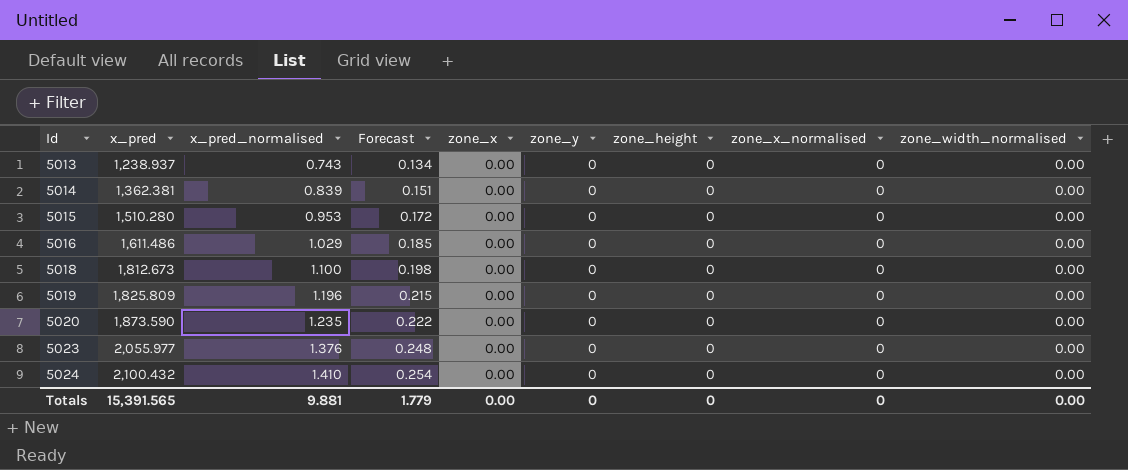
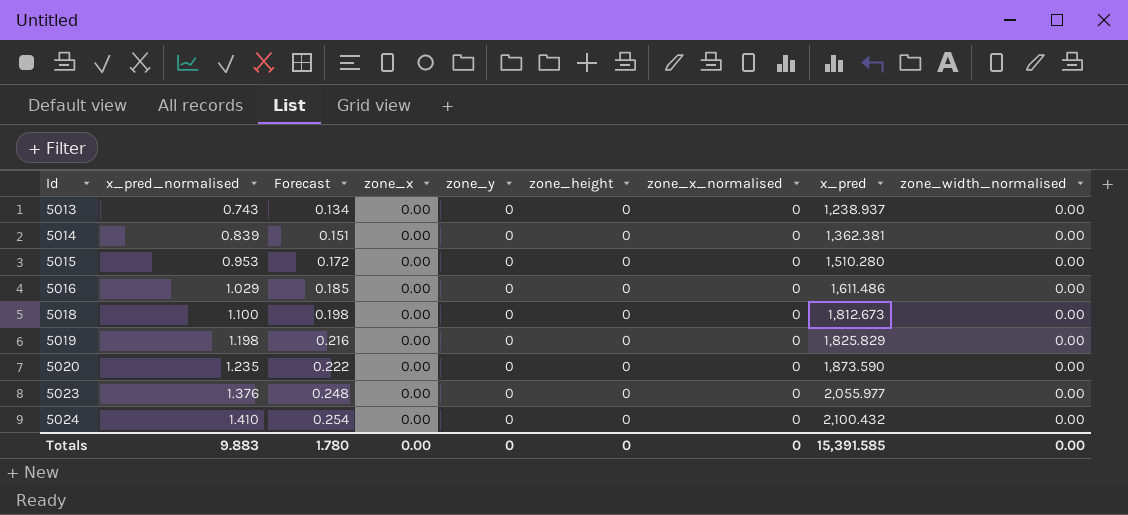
column x_pred | position: 2 -> 8
5019 | x_pred_normalised: 1.196 -> 1.198
5019 | Forecast: 0.215 -> 0.216
5019 | x_pred: 1,825.809 -> 1,825.829
Totals | x_pred_normalised: 9.881 -> 9.883
Totals | Forecast: 1.779 -> 1.780
Totals | x_pred: 15,391.565 -> 15,391.585

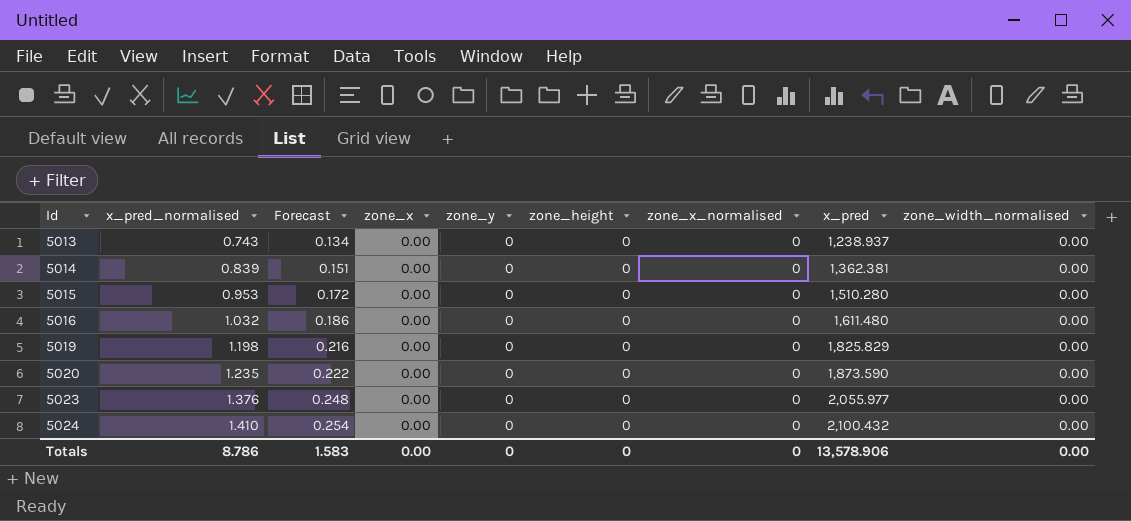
row 5018: 1.100 | 0.198 | 0.00 | 0 | 0 | 0 | 1,812.673 | 0.00 -> none
5016 | x_pred_normalised: 1.029 -> 1.032
5016 | Forecast: 0.185 -> 0.186
5016 | x_pred: 1,611.486 -> 1,611.480
Totals | x_pred_normalised: 9.883 -> 8.786
Totals | Forecast: 1.780 -> 1.583
Totals | x_pred: 15,391.585 -> 13,578.906

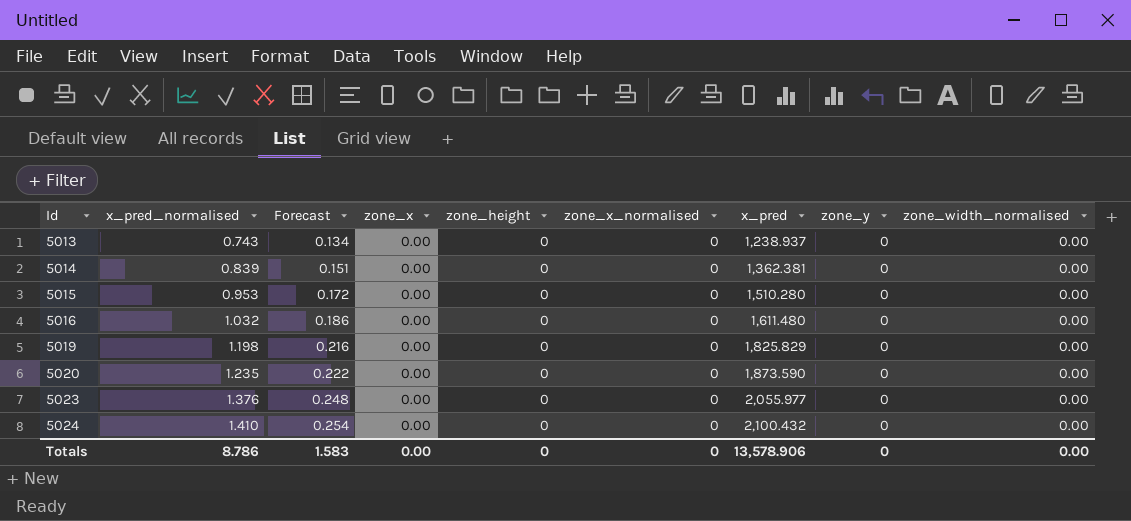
column zone_y | position: 5 -> 8

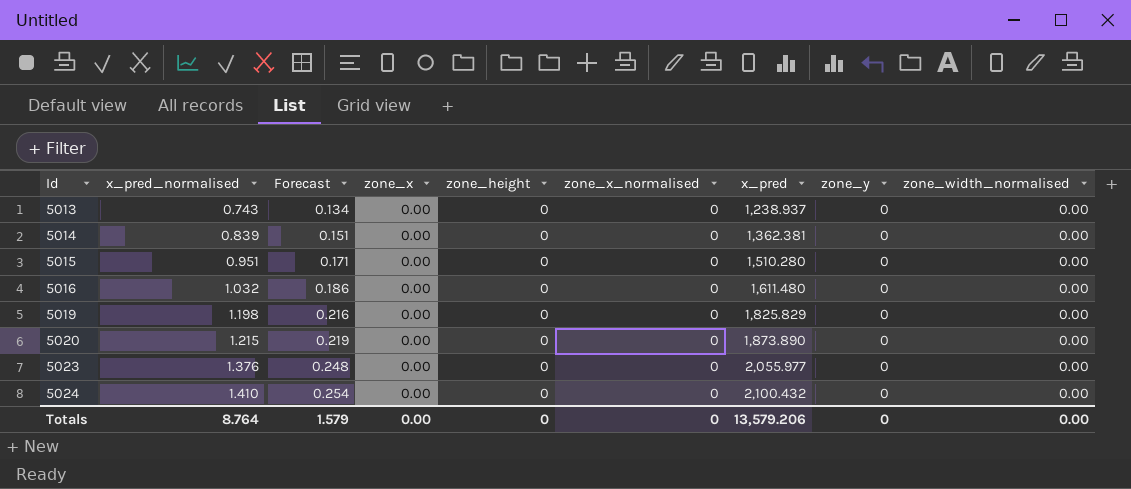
5015 | x_pred_normalised: 0.953 -> 0.951
5015 | Forecast: 0.172 -> 0.171
5020 | x_pred_normalised: 1.235 -> 1.215
5020 | Forecast: 0.222 -> 0.219
5020 | x_pred: 1,873.590 -> 1,873.890
Totals | x_pred_normalised: 8.786 -> 8.764
Totals | Forecast: 1.583 -> 1.579
Totals | x_pred: 13,578.906 -> 13,579.206

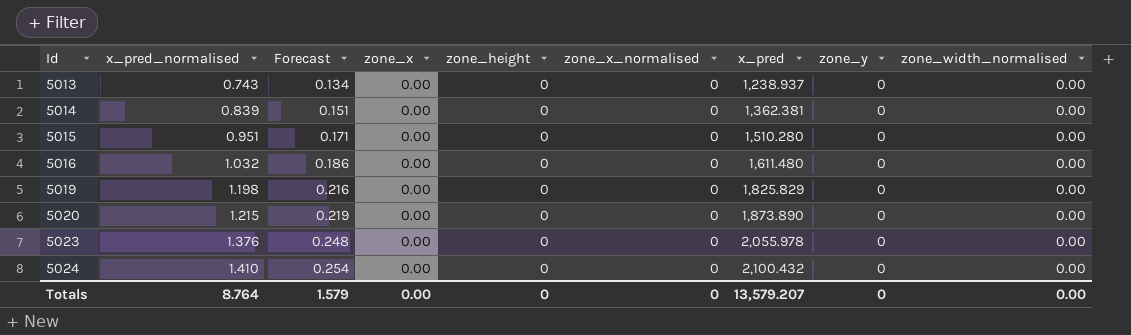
5023 | x_pred: 2,055.977 -> 2,055.978
Totals | x_pred: 13,579.206 -> 13,579.207

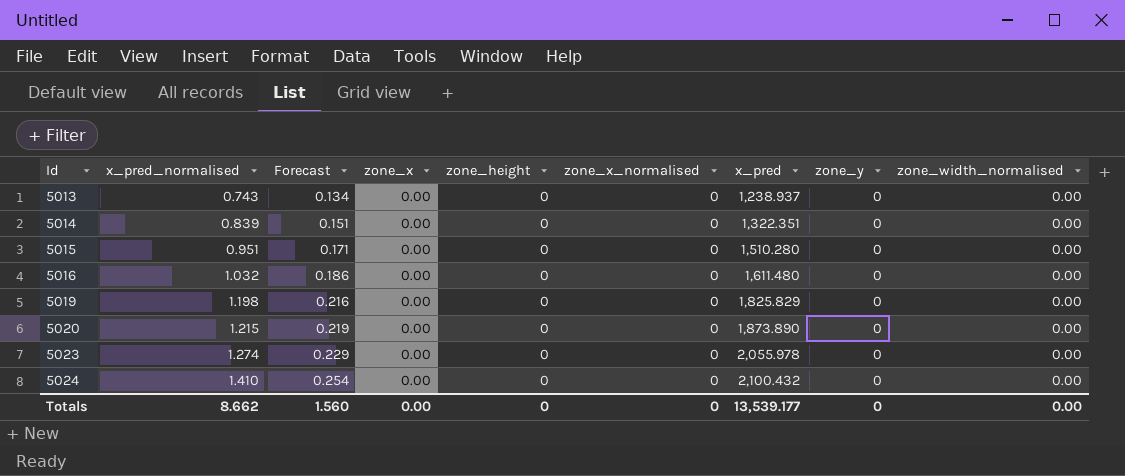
5014 | x_pred: 1,362.381 -> 1,322.351
5023 | x_pred_normalised: 1.376 -> 1.274
5023 | Forecast: 0.248 -> 0.229
Totals | x_pred_normalised: 8.764 -> 8.662
Totals | Forecast: 1.579 -> 1.560
Totals | x_pred: 13,579.207 -> 13,539.177

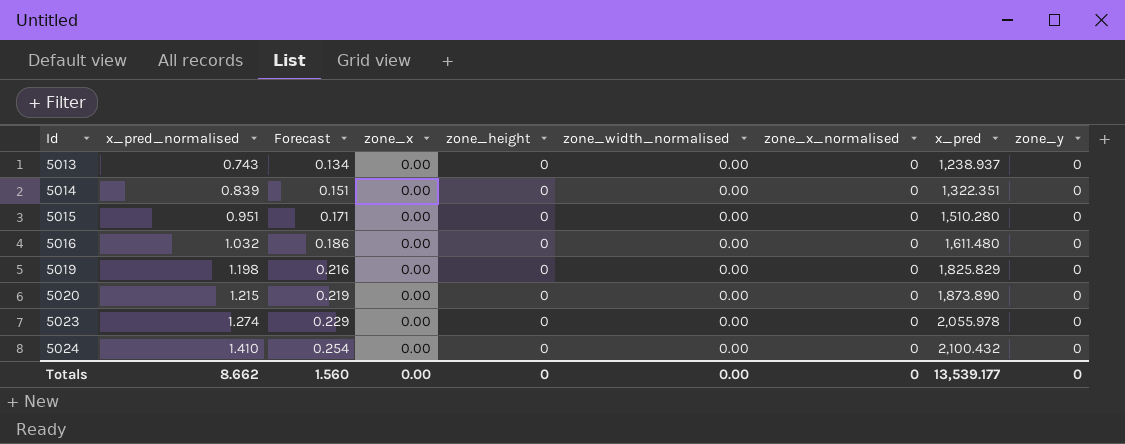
column zone_width_normalised | position: 9 -> 6

